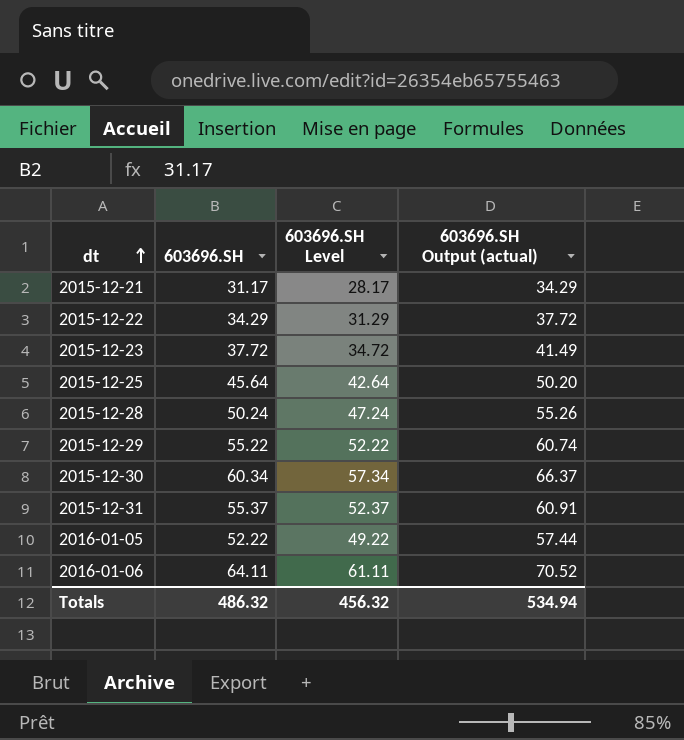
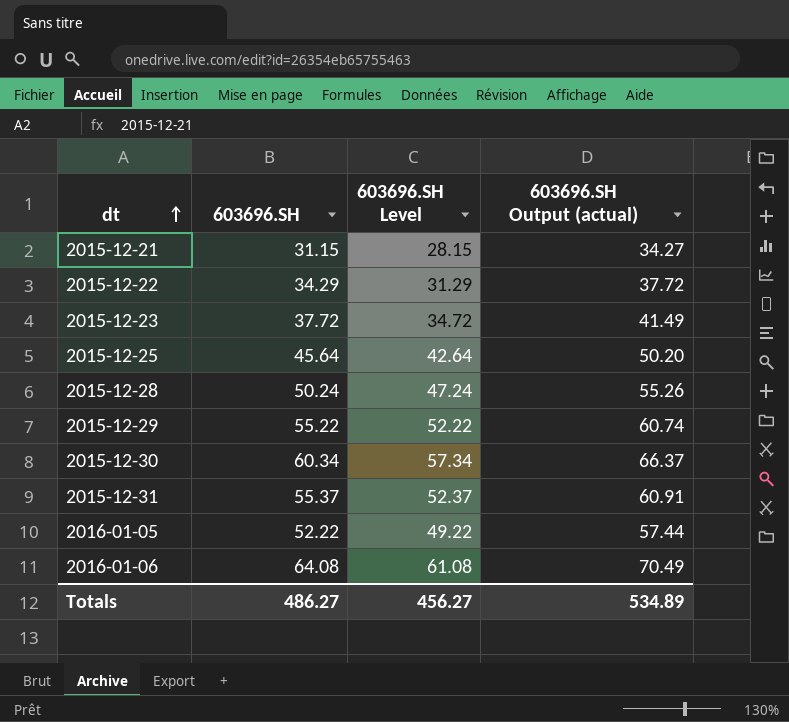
2015-12-21 | 603696.SH: 31.17 -> 31.15
2015-12-21 | 603696.SH Level: 28.17 -> 28.15
2015-12-21 | 603696.SH Output (actual): 34.29 -> 34.27
2016-01-06 | 603696.SH: 64.11 -> 64.08
2016-01-06 | 603696.SH Level: 61.11 -> 61.08
2016-01-06 | 603696.SH Output (actual): 70.52 -> 70.49
Totals | 603696.SH: 486.32 -> 486.27
Totals | 603696.SH Level: 456.32 -> 456.27
Totals | 603696.SH Output (actual): 534.94 -> 534.89

